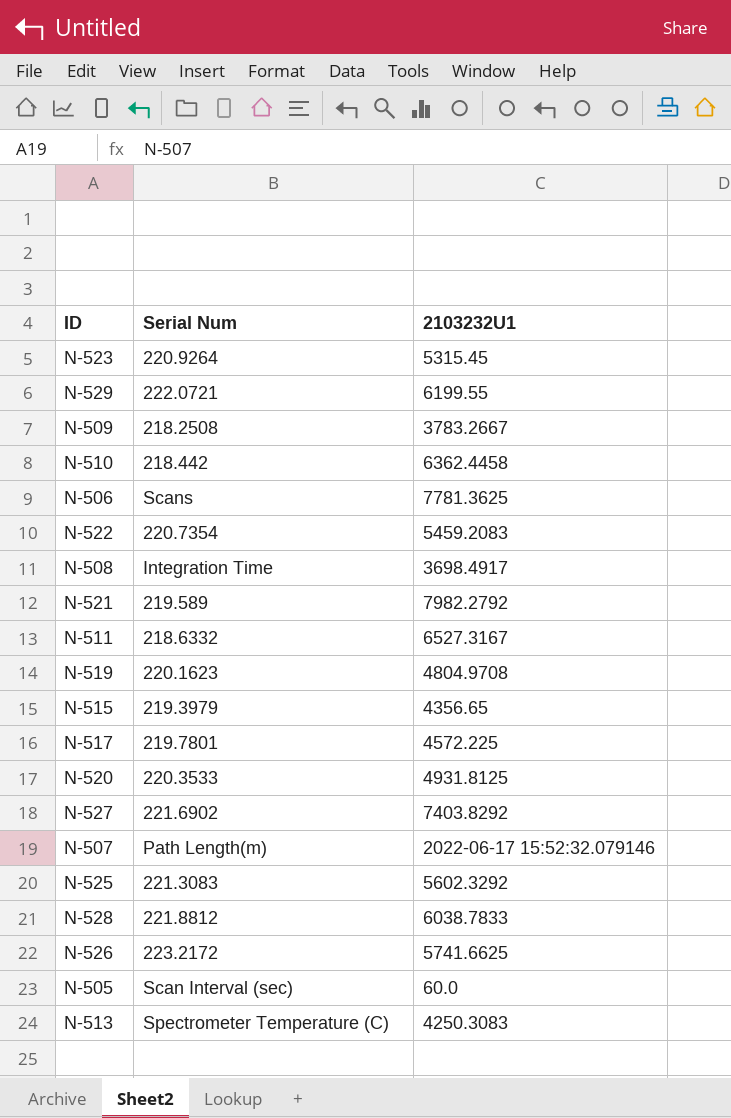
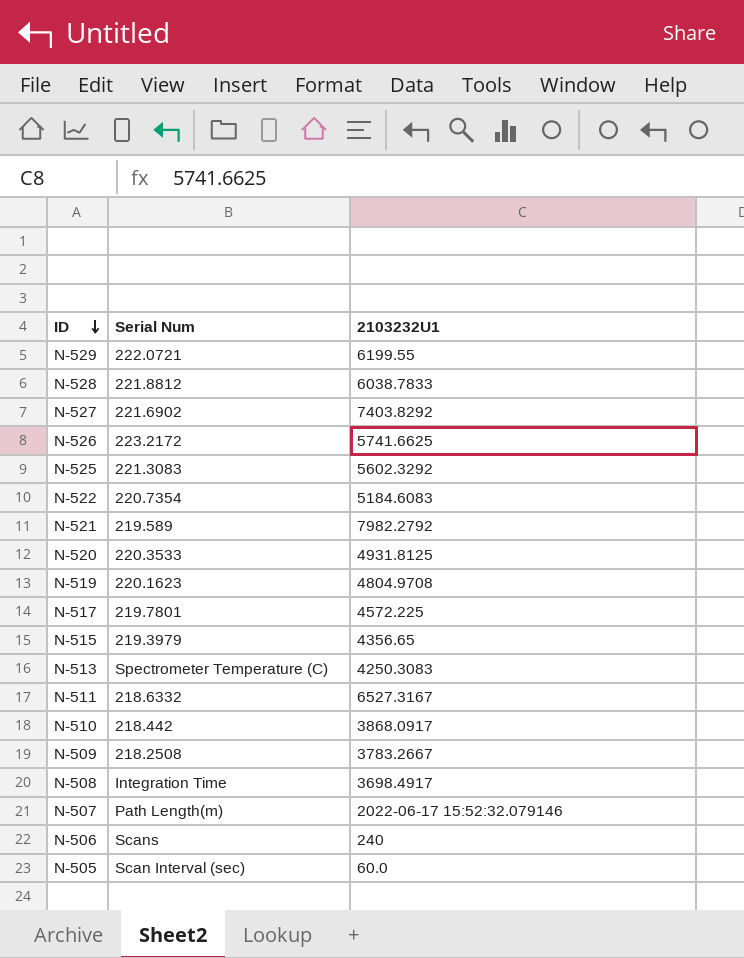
row order: none -> ID descending
row N-523: 220.9264 | 5315.45 -> none
N-522 | 2103232U1: 5459.2083 -> 5184.6083
N-510 | 2103232U1: 6362.4458 -> 3868.0917
N-506 | 2103232U1: 7781.3625 -> 240

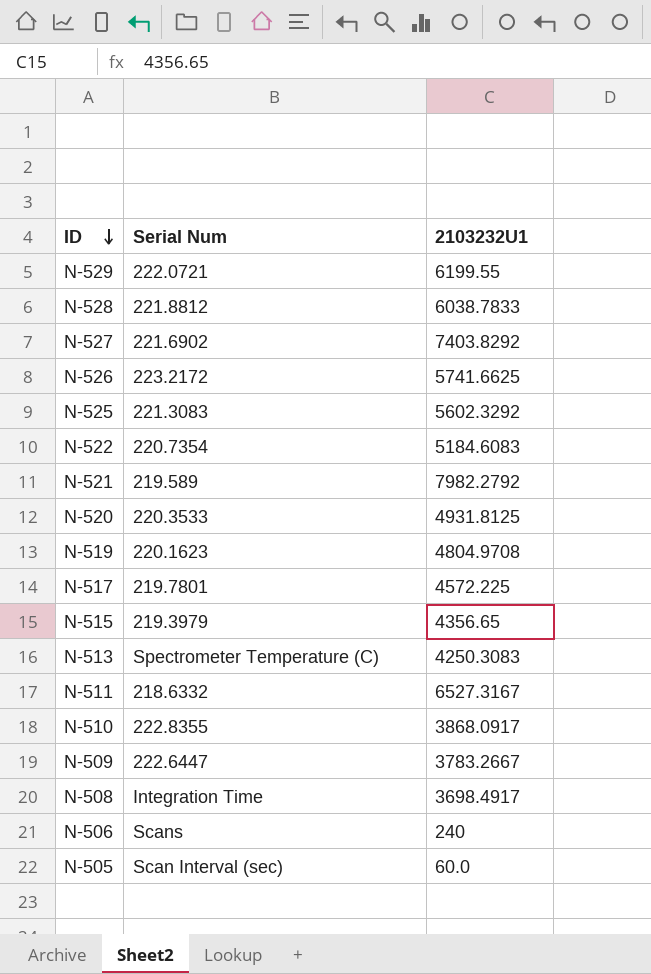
row N-507: Path Length(m) | 2022-06-17 15:52:32.079146 -> none
N-510 | Serial Num: 218.442 -> 222.8355
N-509 | Serial Num: 218.2508 -> 222.6447

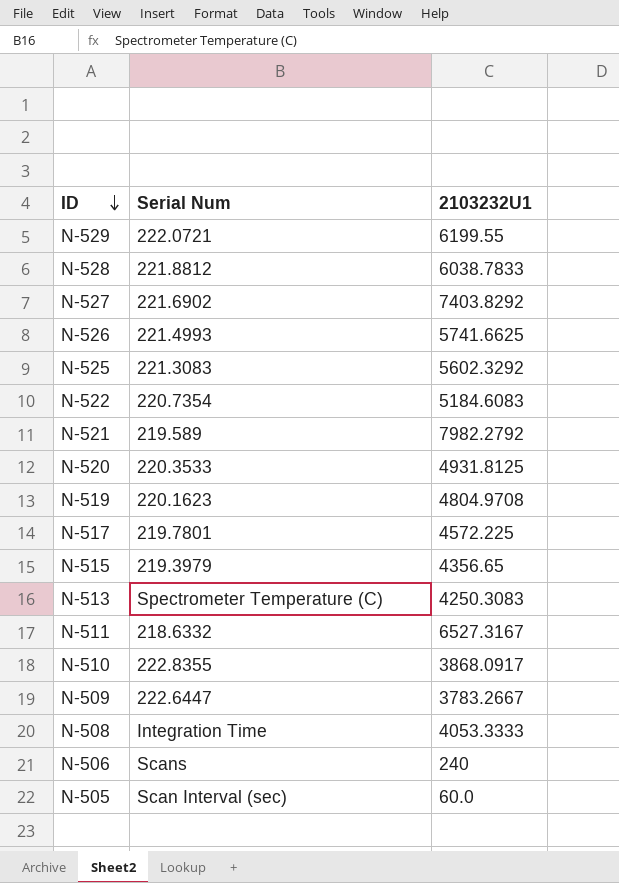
N-526 | Serial Num: 223.2172 -> 221.4993
N-508 | 2103232U1: 3698.4917 -> 4053.3333

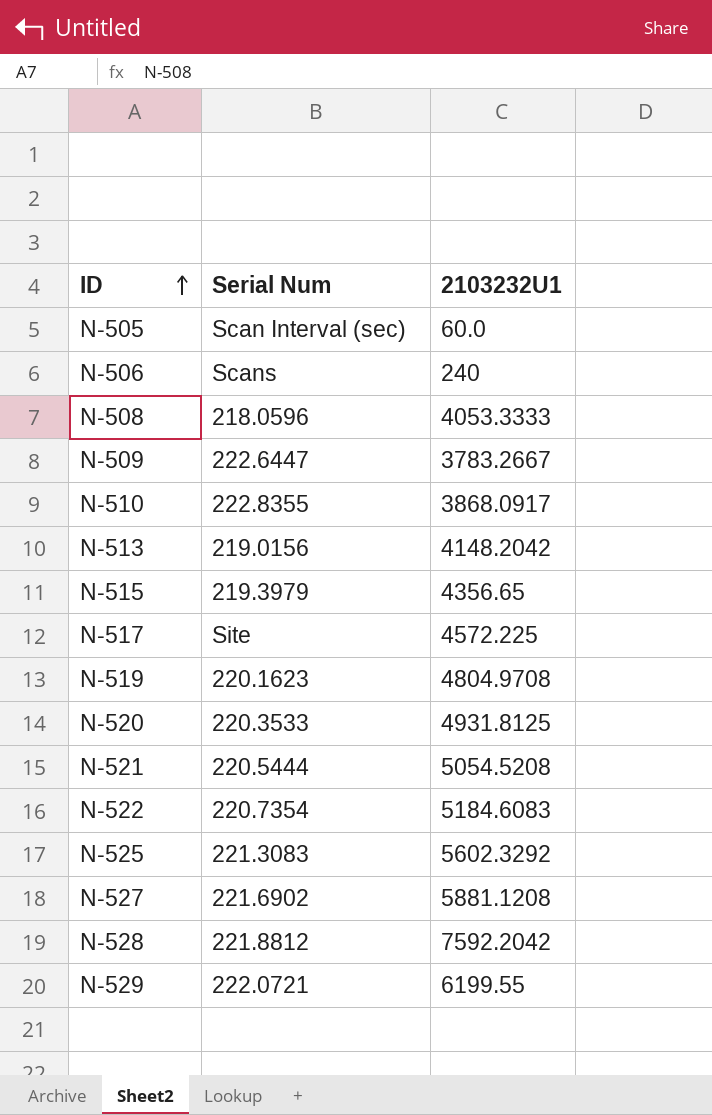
row order: ID descending -> ID ascending
row N-526: 221.4993 | 5741.6625 -> none
row N-511: 218.6332 | 6527.3167 -> none
N-508 | Serial Num: Integration Time -> 218.0596
N-513 | Serial Num: Spectrometer Temperature (C) -> 219.0156
N-513 | 2103232U1: 4250.3083 -> 4148.2042
N-517 | Serial Num: 219.7801 -> Site
N-521 | Serial Num: 219.589 -> 220.5444
N-521 | 2103232U1: 7982.2792 -> 5054.5208
N-527 | 2103232U1: 7403.8292 -> 5881.1208
N-528 | 2103232U1: 6038.7833 -> 7592.2042

